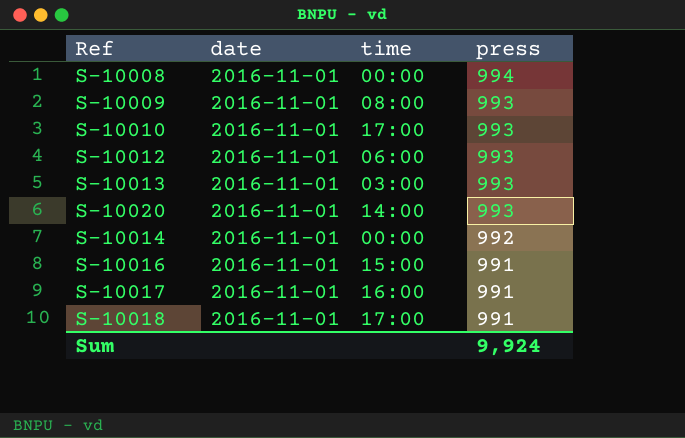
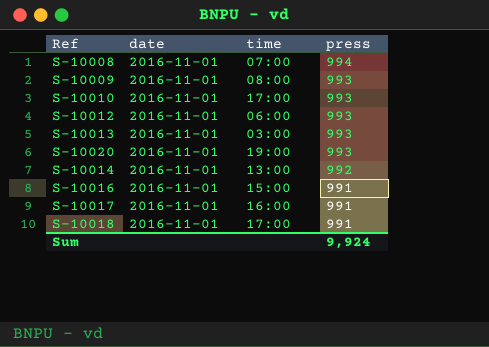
S-10008 | time: 00:00 -> 07:00
S-10020 | time: 14:00 -> 19:00
S-10014 | time: 00:00 -> 13:00

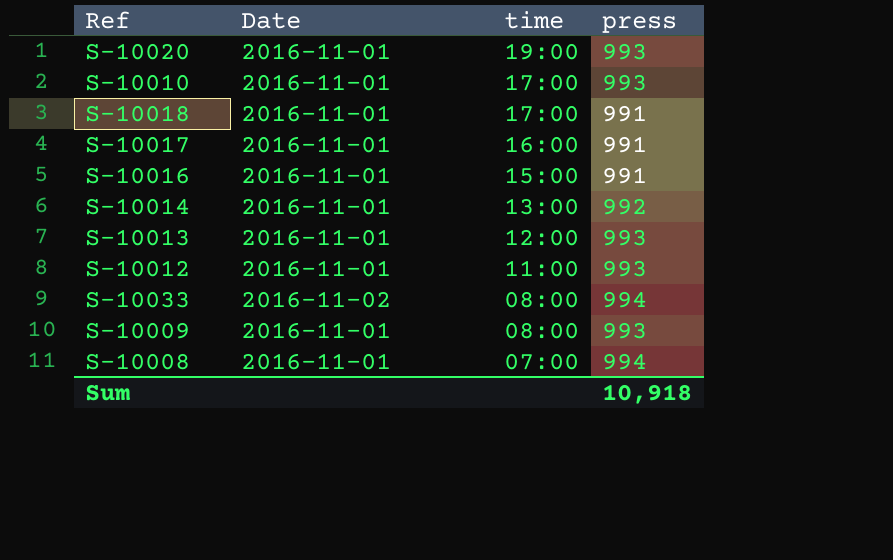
row order: press descending -> time descending
column name: date -> Date
S-10013 | time: 03:00 -> 12:00
S-10012 | time: 06:00 -> 11:00
row S-10033: none -> 2016-11-02 | 08:00 | 994
Sum | press: 9,924 -> 10,918

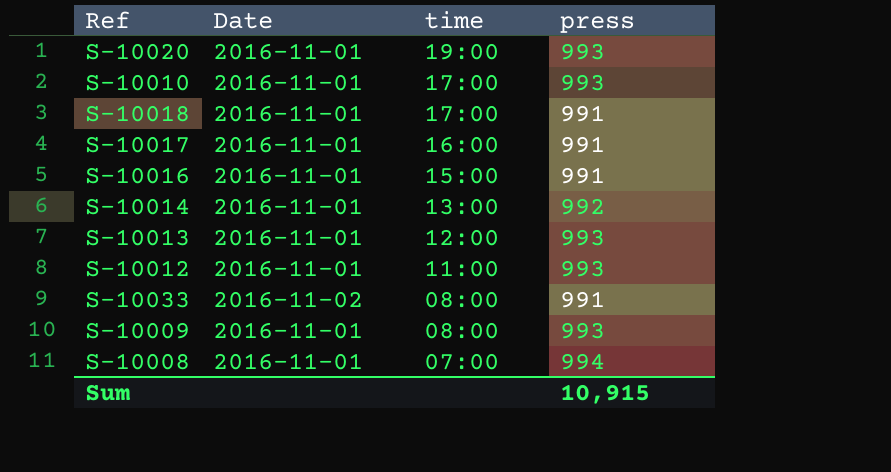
S-10033 | press: 994 -> 991
Sum | press: 10,918 -> 10,915

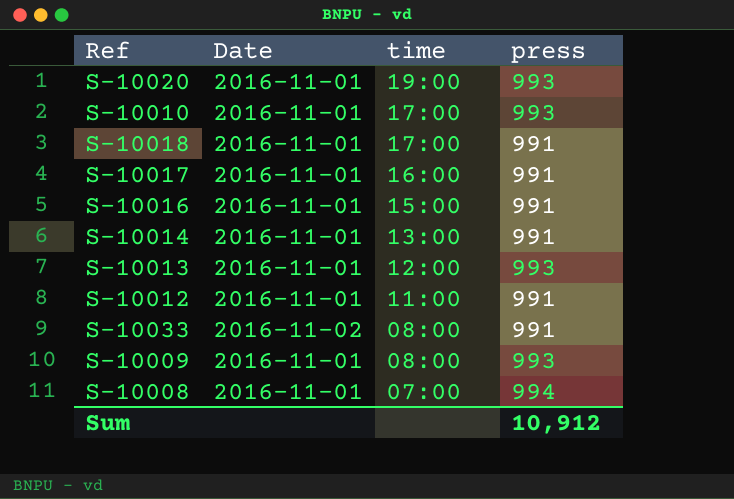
S-10014 | press: 992 -> 991
S-10012 | press: 993 -> 991
Sum | press: 10,915 -> 10,912

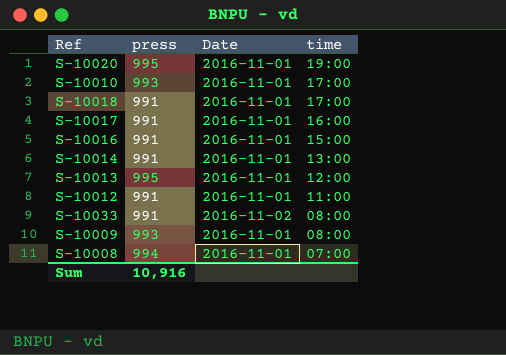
column press | position: 4 -> 2
S-10020 | press: 993 -> 995
S-10013 | press: 993 -> 995
Sum | press: 10,912 -> 10,916

